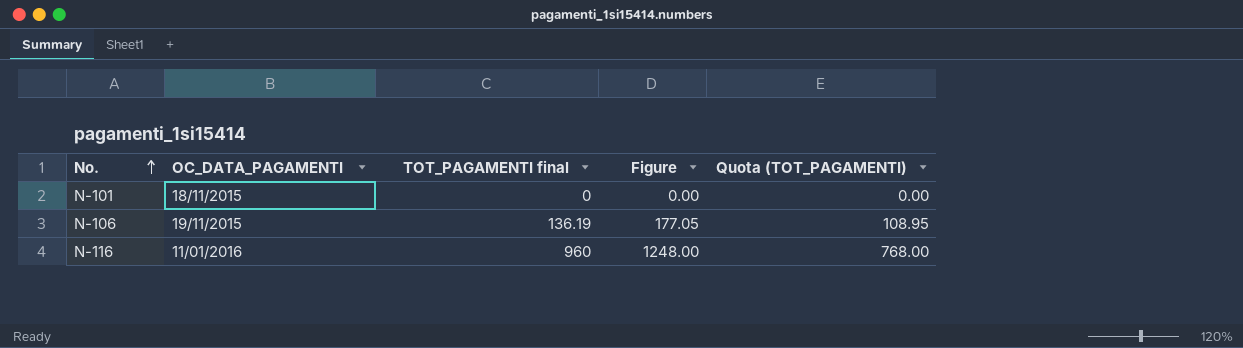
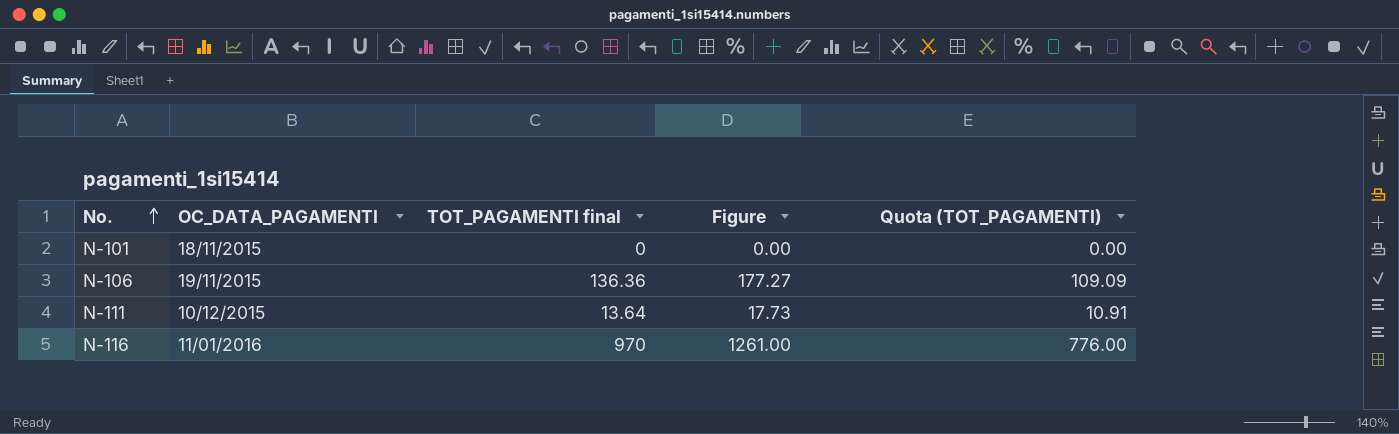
N-106 | TOT_PAGAMENTI final: 136.19 -> 136.36
N-106 | Figure: 177.05 -> 177.27
N-106 | Quota (TOT_PAGAMENTI): 108.95 -> 109.09
row N-111: none -> 10/12/2015 | 13.64 | 17.73 | 10.91
N-116 | TOT_PAGAMENTI final: 960 -> 970
N-116 | Figure: 1248.00 -> 1261.00
N-116 | Quota (TOT_PAGAMENTI): 768.00 -> 776.00

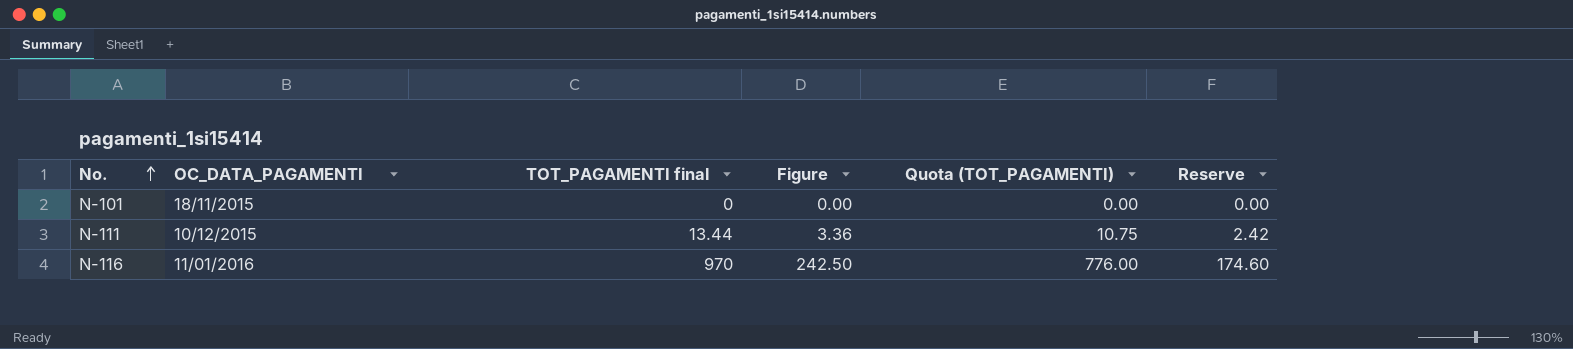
column Figure | formula: [TOT_PAGAMENTI final] * 1.3 -> [TOT_PAGAMENTI final] * 0.25
column Reserve | formula: none -> [TOT_PAGAMENTI final] * 0.18
row N-106: 19/11/2015 | 136.36 | 177.27 | 109.09 -> none
N-111 | TOT_PAGAMENTI final: 13.64 -> 13.44
N-111 | Quota (TOT_PAGAMENTI): 10.91 -> 10.75

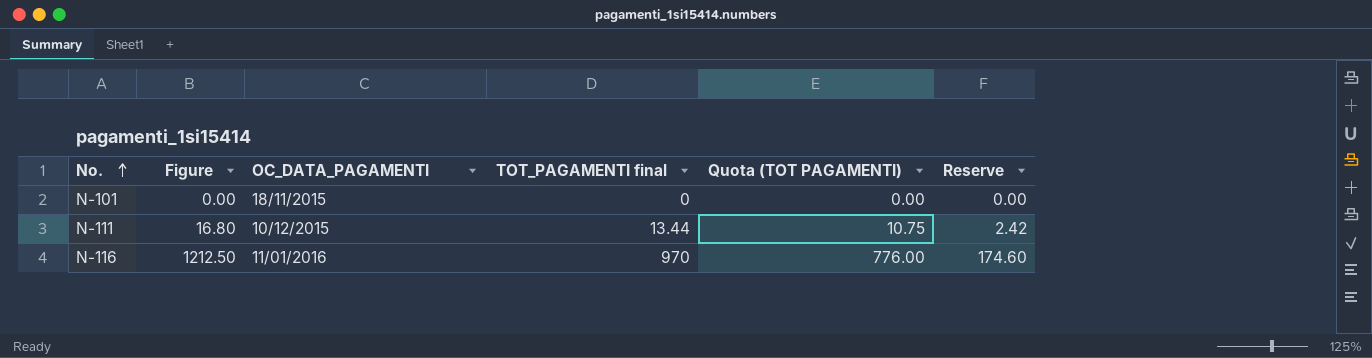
column Figure | formula: [TOT_PAGAMENTI final] * 0.25 -> [TOT_PAGAMENTI final] * 1.25
column Figure | position: 4 -> 2
column name: Quota (TOT_PAGAMENTI) -> Quota (TOT PAGAMENTI)

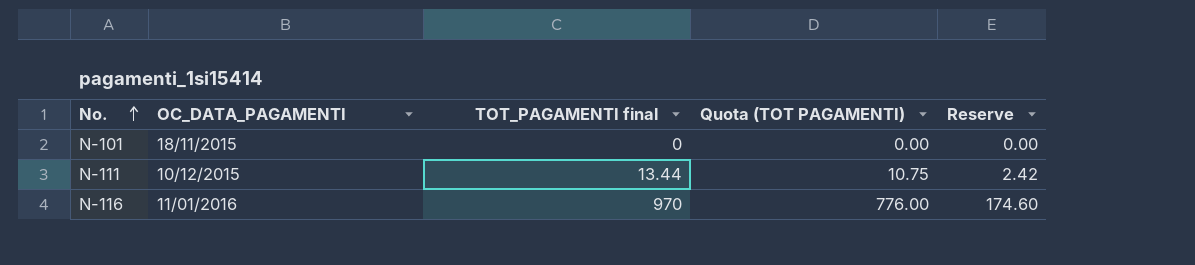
column Figure | formula: [TOT_PAGAMENTI final] * 1.25 -> none

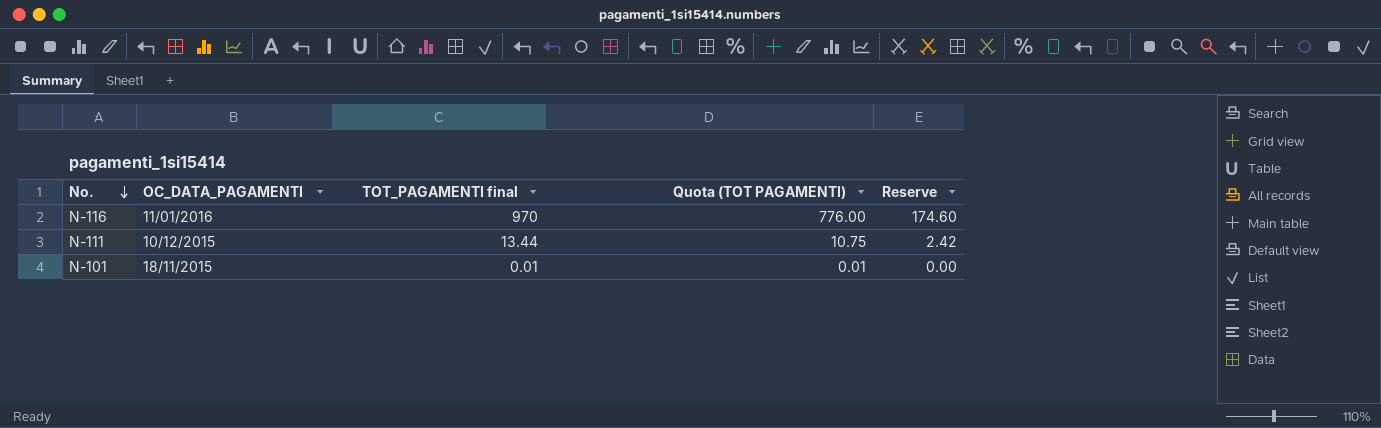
row order: No. ascending -> No. descending
N-101 | TOT_PAGAMENTI final: 0 -> 0.01
N-101 | Quota (TOT PAGAMENTI): 0.00 -> 0.01

